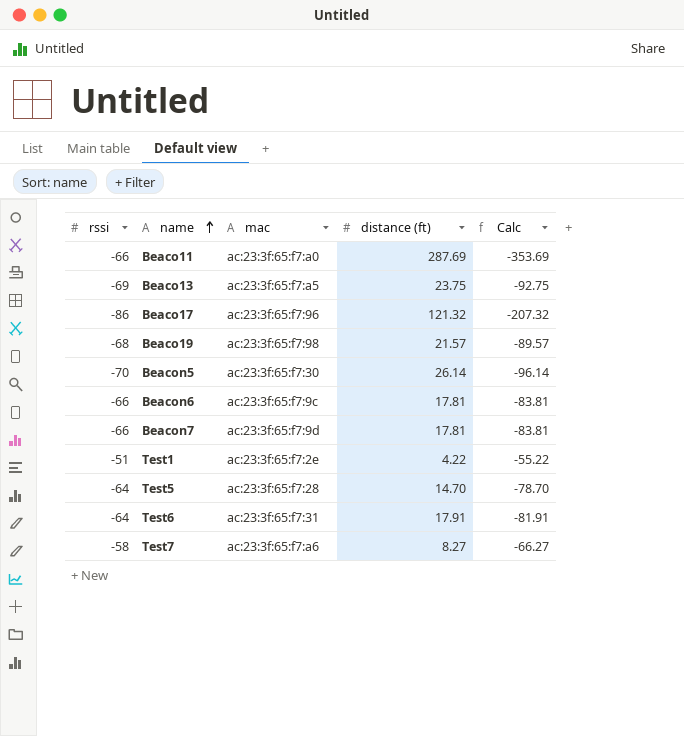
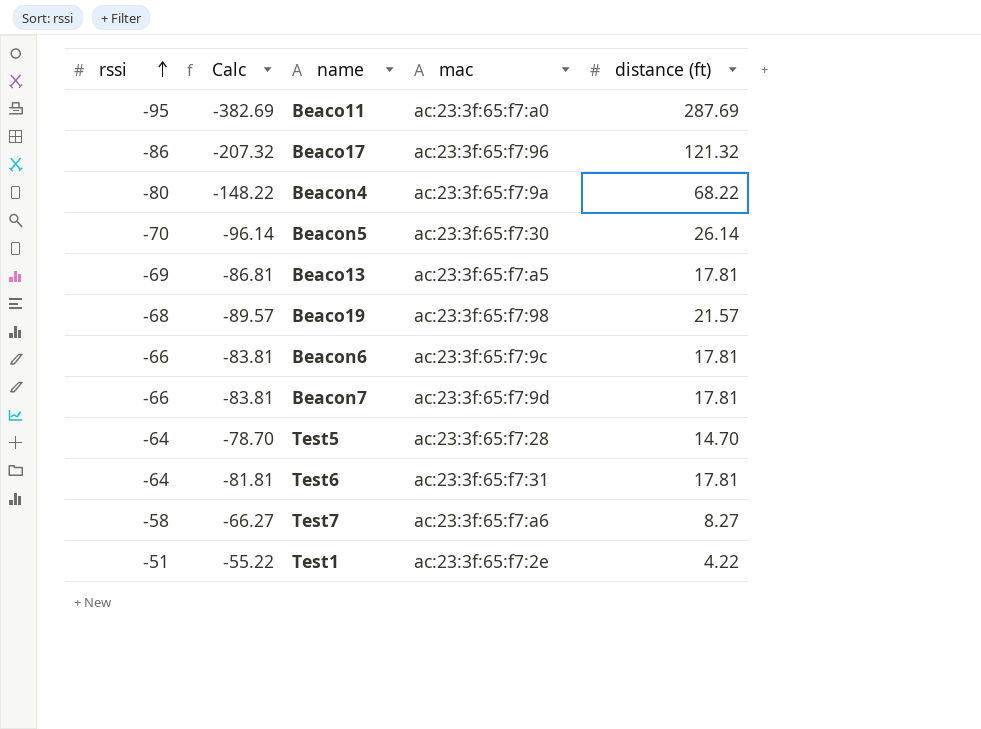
row order: name ascending -> rssi ascending
column Calc | position: 5 -> 2
Beaco11 | rssi: -66 -> -95
Beaco11 | Calc: -353.69 -> -382.69
row Beacon4: none -> -80 | -148.22 | ac:23:3f:65:f7:9a | 68.22
Beaco13 | Calc: -92.75 -> -86.81
Beaco13 | distance (ft): 23.75 -> 17.81
Test6 | Calc: -81.91 -> -81.81
Test6 | distance (ft): 17.91 -> 17.81

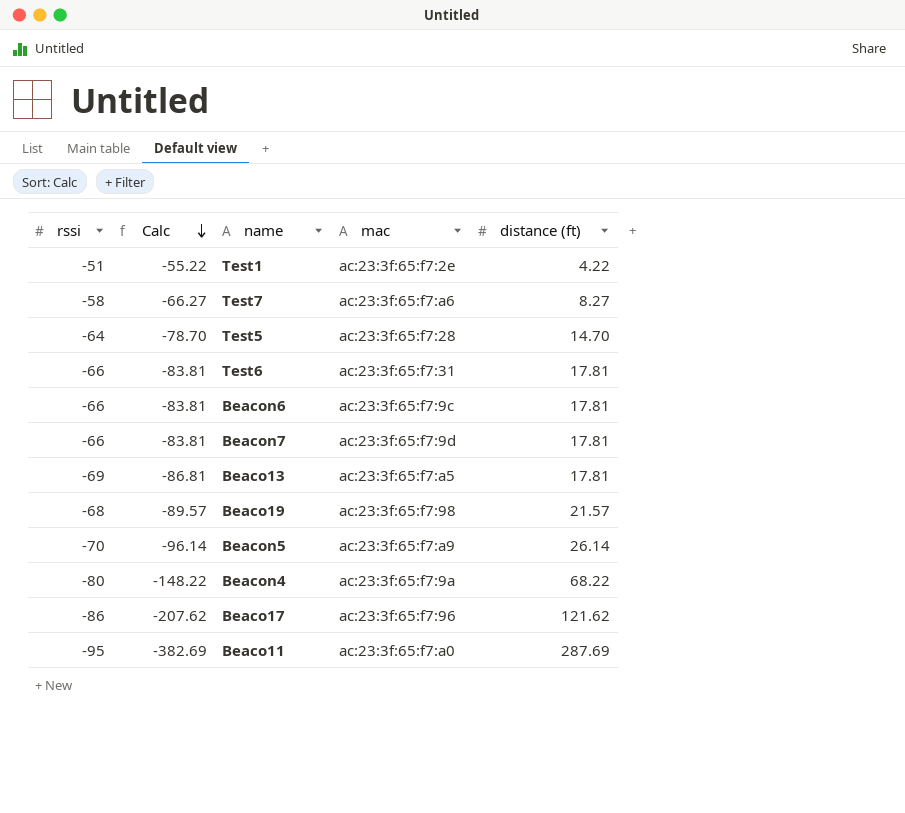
row order: rssi ascending -> Calc descending
Test6 | rssi: -64 -> -66
Test6 | Calc: -81.81 -> -83.81
Beacon5 | mac: ac:23:3f:65:f7:30 -> ac:23:3f:65:f7:a9
Beaco17 | Calc: -207.32 -> -207.62
Beaco17 | distance (ft): 121.32 -> 121.62

